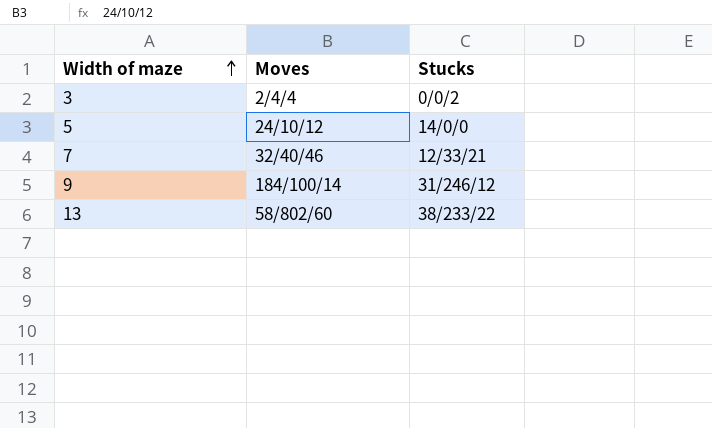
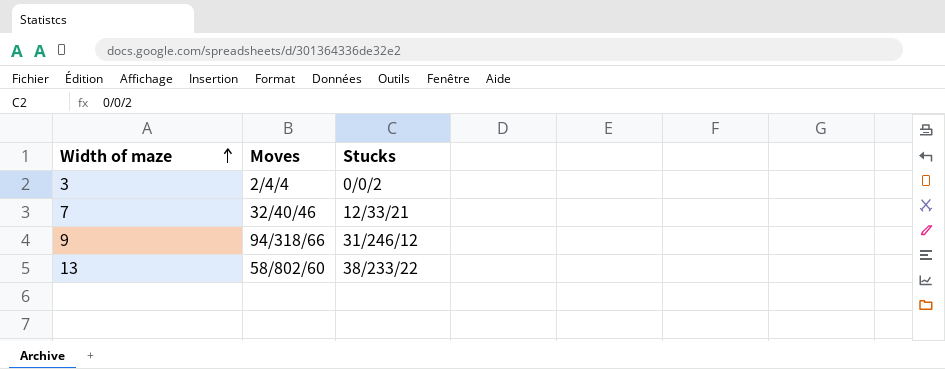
row 5: 24/10/12 | 14/0/0 -> none
9 | Moves: 184/100/14 -> 94/318/66

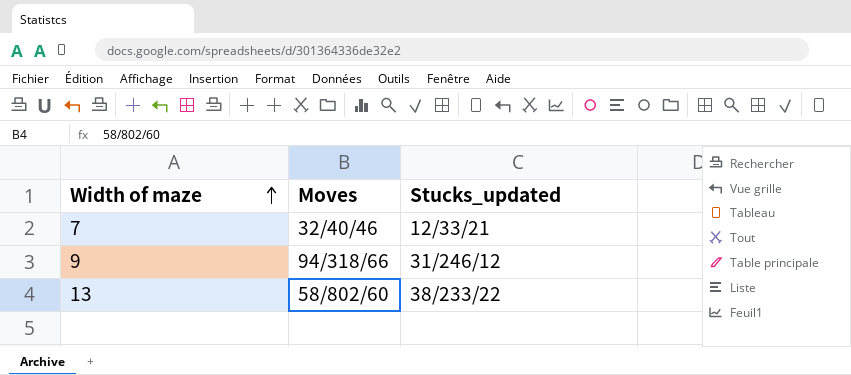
column name: Stucks -> Stucks_updated
row 3: 2/4/4 | 0/0/2 -> none

